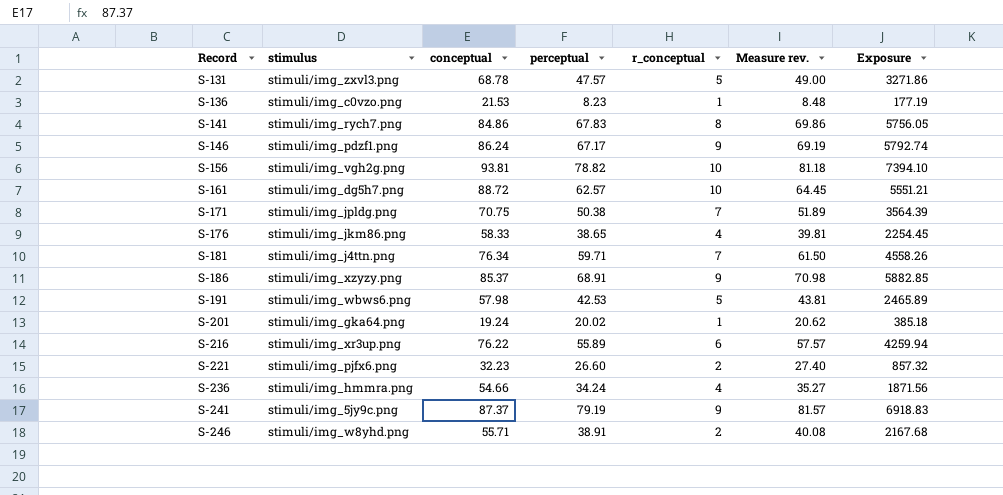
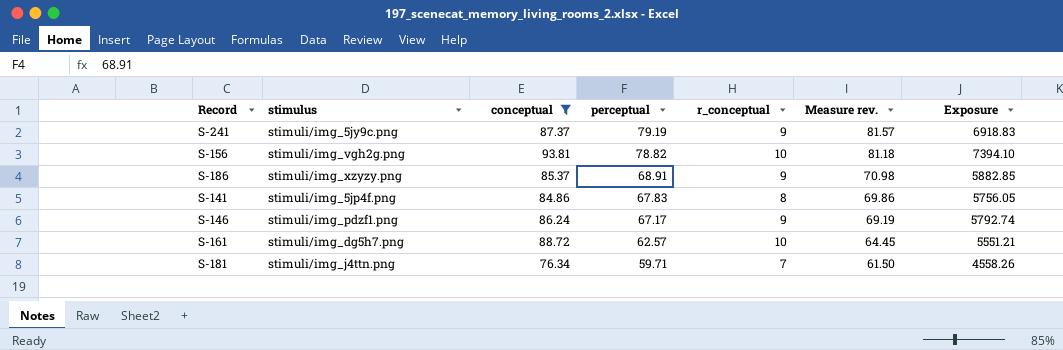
filter: none -> conceptual >= 76.34
row order: Record ascending -> perceptual descending
S-141 | stimulus: stimuli/img_rych7.png -> stimuli/img_5jp4f.png

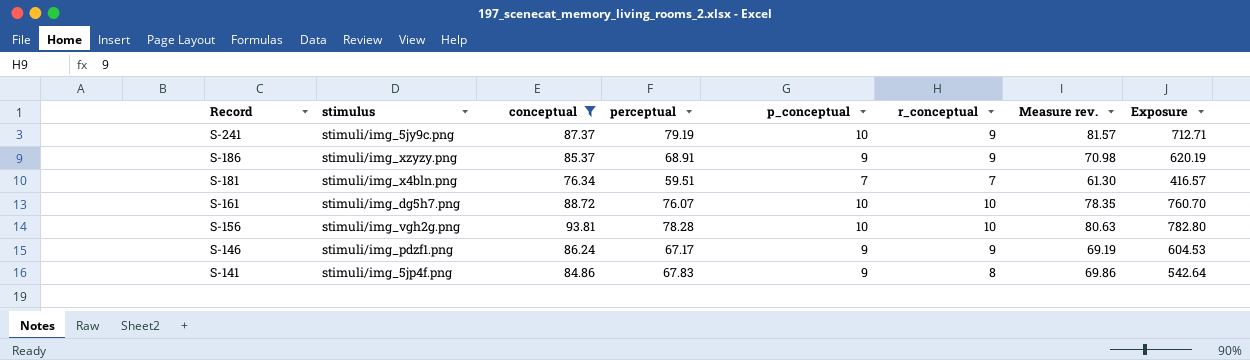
row order: perceptual descending -> Record descending
column p_conceptual | position: none -> 5
column Exposure | formula: [conceptual] * [perceptual] -> [perceptual] * [r_conceptual]
S-181 | stimulus: stimuli/img_j4ttn.png -> stimuli/img_x4bln.png
S-181 | perceptual: 59.71 -> 59.51
S-181 | Measure rev.: 61.50 -> 61.30
S-161 | perceptual: 62.57 -> 76.07
S-161 | Measure rev.: 64.45 -> 78.35
S-156 | perceptual: 78.82 -> 78.28
S-156 | Measure rev.: 81.18 -> 80.63

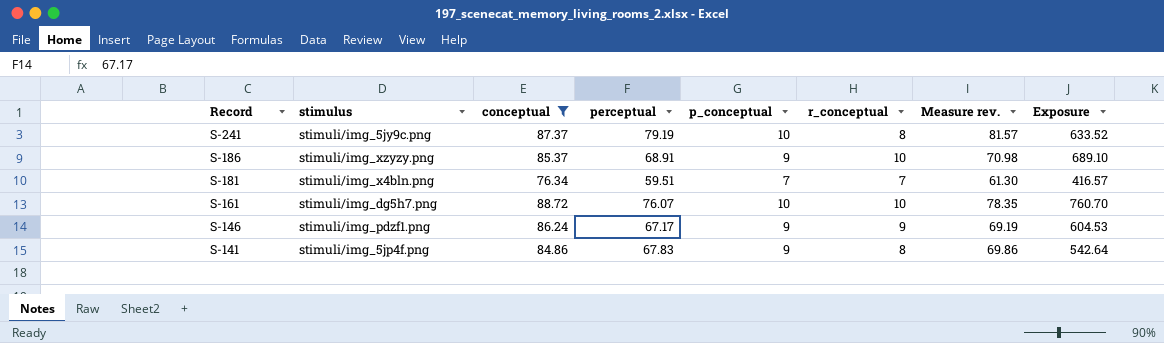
row S-156: stimuli/img_vgh2g.png | 93.81 | 78.28 | 10 | 10 | 80.63 | 782.80 -> none
S-241 | r_conceptual: 9 -> 8
S-241 | Exposure: 712.71 -> 633.52
S-186 | r_conceptual: 9 -> 10
S-186 | Exposure: 620.19 -> 689.10

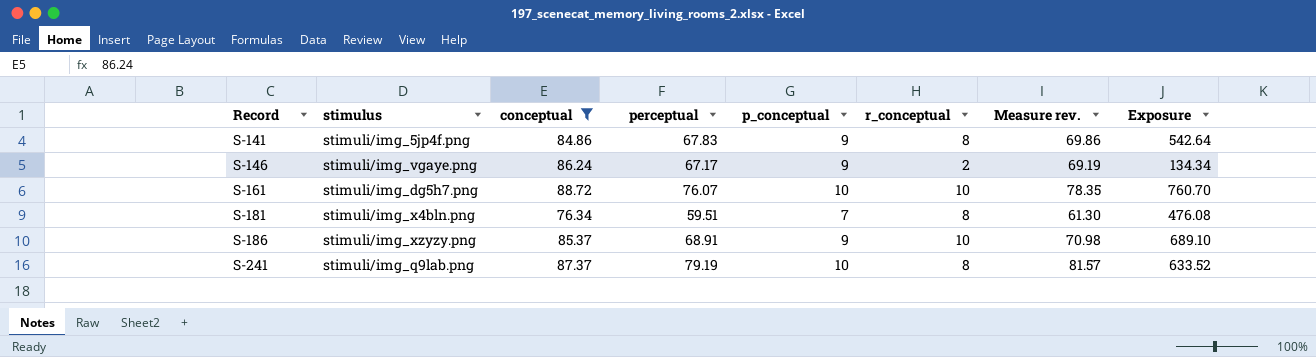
row order: Record descending -> Record ascending
S-146 | stimulus: stimuli/img_pdzf1.png -> stimuli/img_vgaye.png
S-146 | r_conceptual: 9 -> 2
S-146 | Exposure: 604.53 -> 134.34
S-181 | r_conceptual: 7 -> 8
S-181 | Exposure: 416.57 -> 476.08
S-241 | stimulus: stimuli/img_5jy9c.png -> stimuli/img_q9lab.png

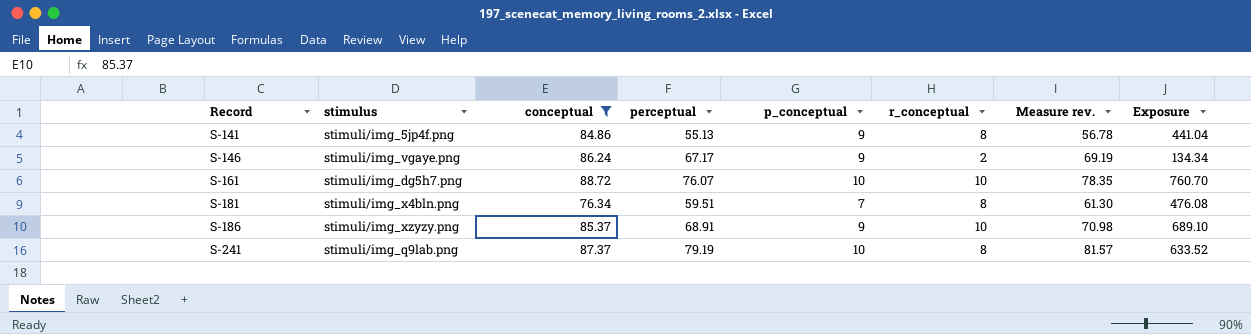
S-141 | perceptual: 67.83 -> 55.13
S-141 | Measure rev.: 69.86 -> 56.78
S-141 | Exposure: 542.64 -> 441.04

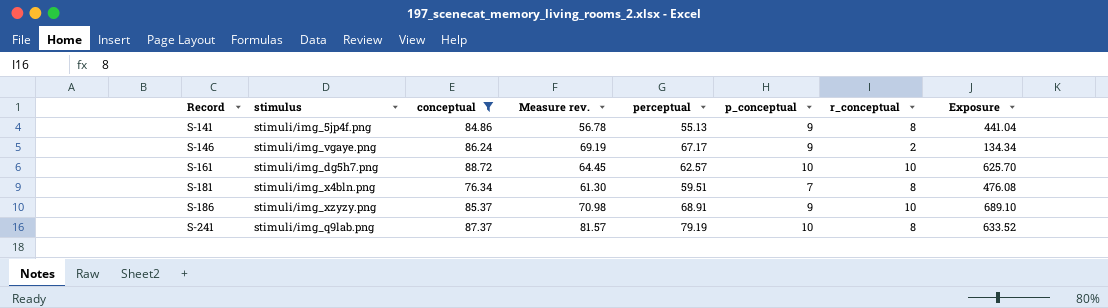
column Measure rev. | position: 7 -> 4
S-161 | Measure rev.: 78.35 -> 64.45
S-161 | perceptual: 76.07 -> 62.57
S-161 | Exposure: 760.70 -> 625.70

